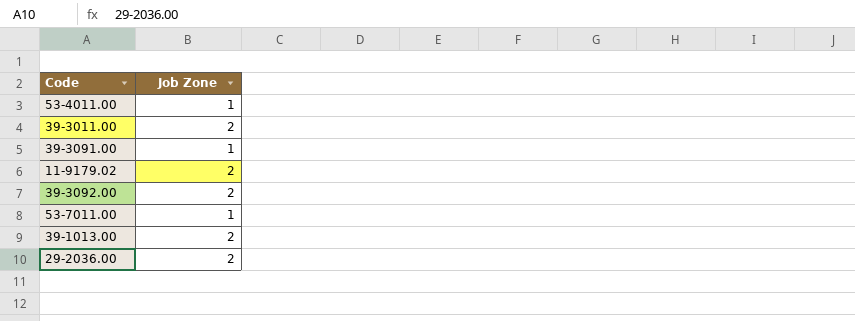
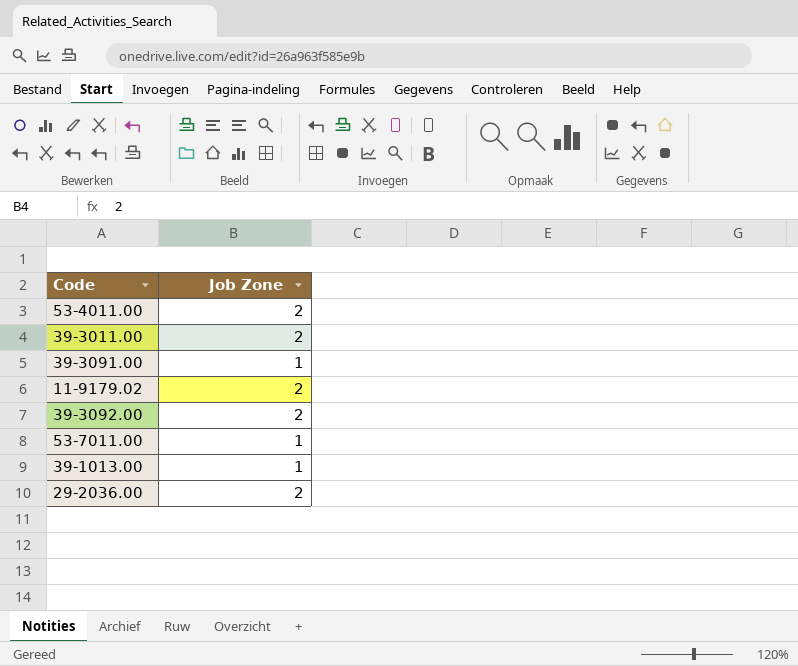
53-4011.00 | Job Zone: 1 -> 2
39-1013.00 | Job Zone: 2 -> 1

